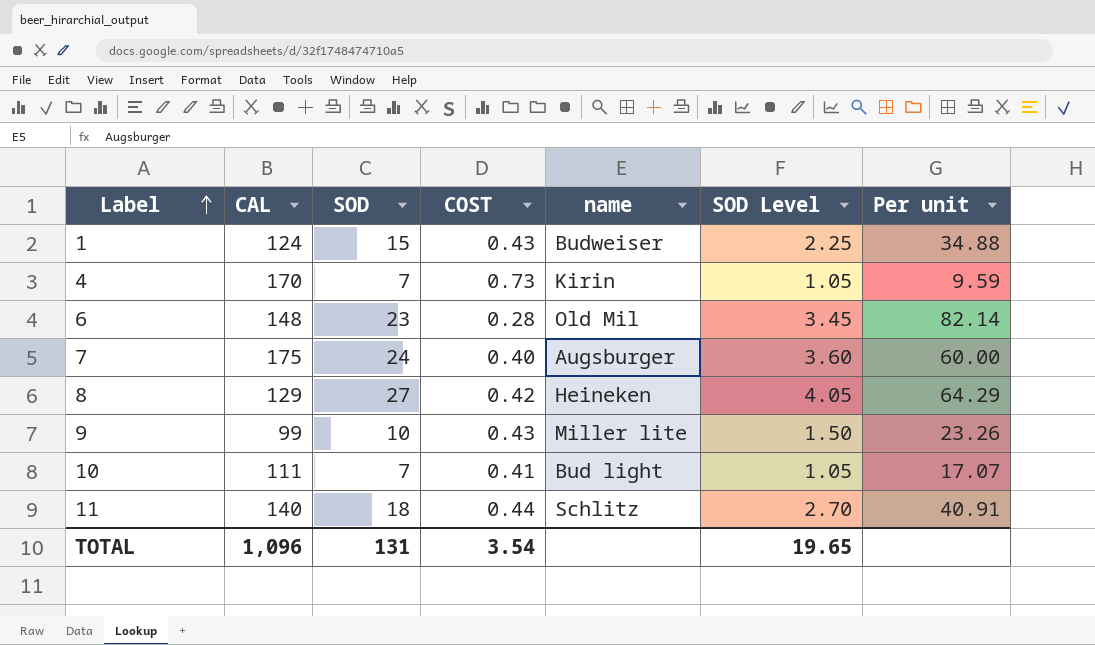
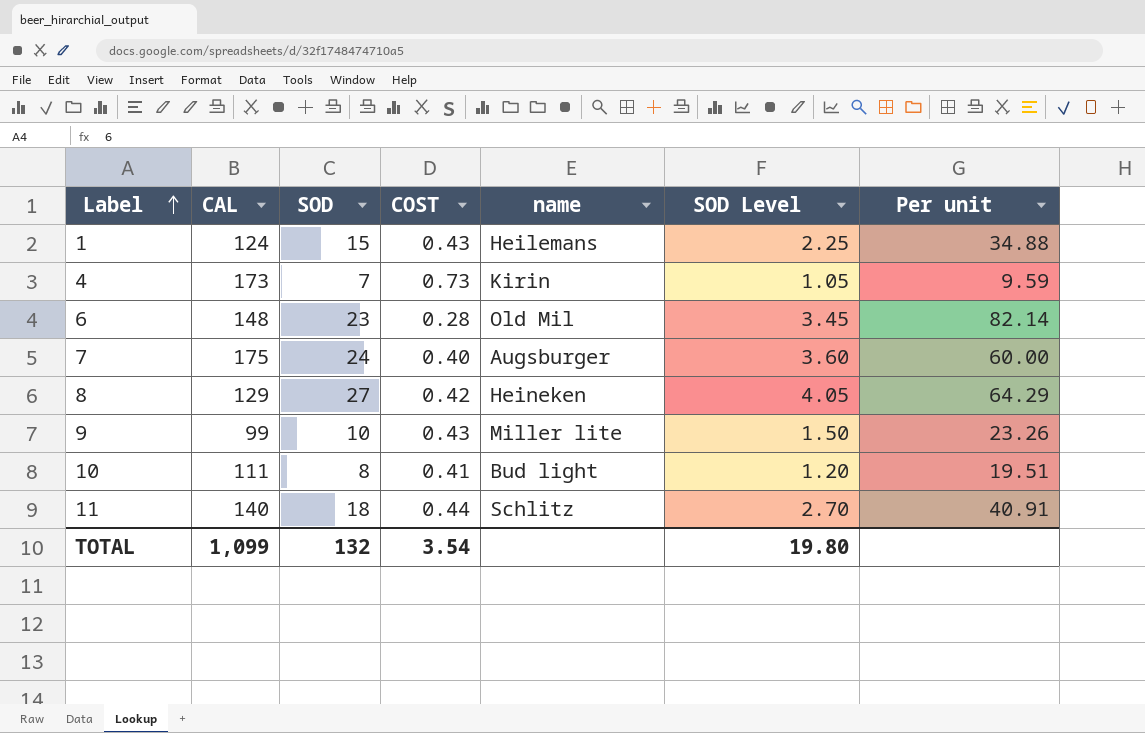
1 | name: Budweiser -> Heilemans
4 | CAL: 170 -> 173
10 | SOD: 7 -> 8
10 | SOD Level: 1.05 -> 1.20
10 | Per unit: 17.07 -> 19.51
TOTAL | CAL: 1,096 -> 1,099
TOTAL | SOD: 131 -> 132
TOTAL | SOD Level: 19.65 -> 19.80

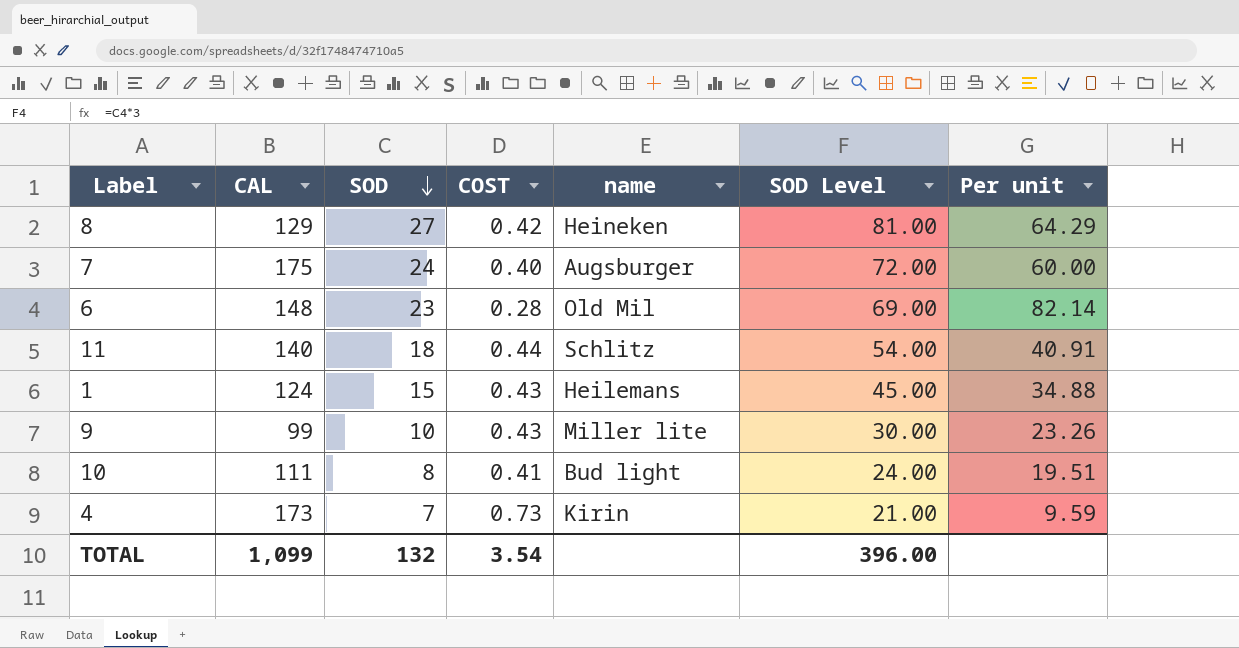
row order: Label ascending -> SOD descending
column SOD Level | formula: [SOD] * 0.15 -> [SOD] * 3
TOTAL | SOD Level: 19.80 -> 396.00

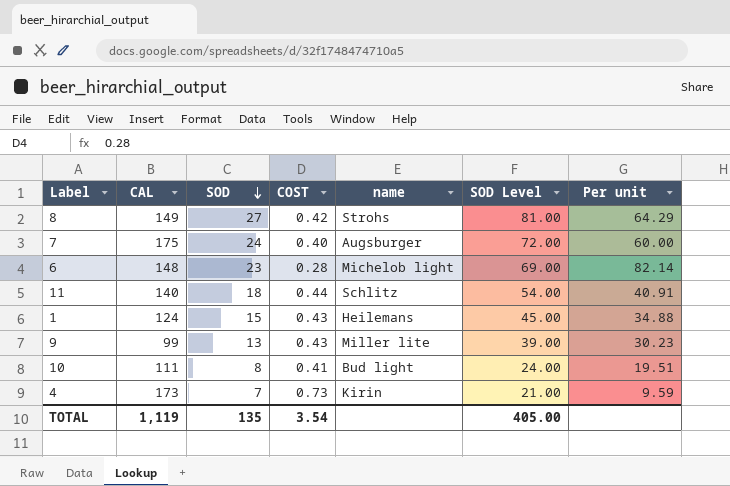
8 | CAL: 129 -> 149
8 | name: Heineken -> Strohs
6 | name: Old Mil -> Michelob light
9 | SOD: 10 -> 13
9 | SOD Level: 30.00 -> 39.00
9 | Per unit: 23.26 -> 30.23
TOTAL | CAL: 1,099 -> 1,119
TOTAL | SOD: 132 -> 135
TOTAL | SOD Level: 396.00 -> 405.00

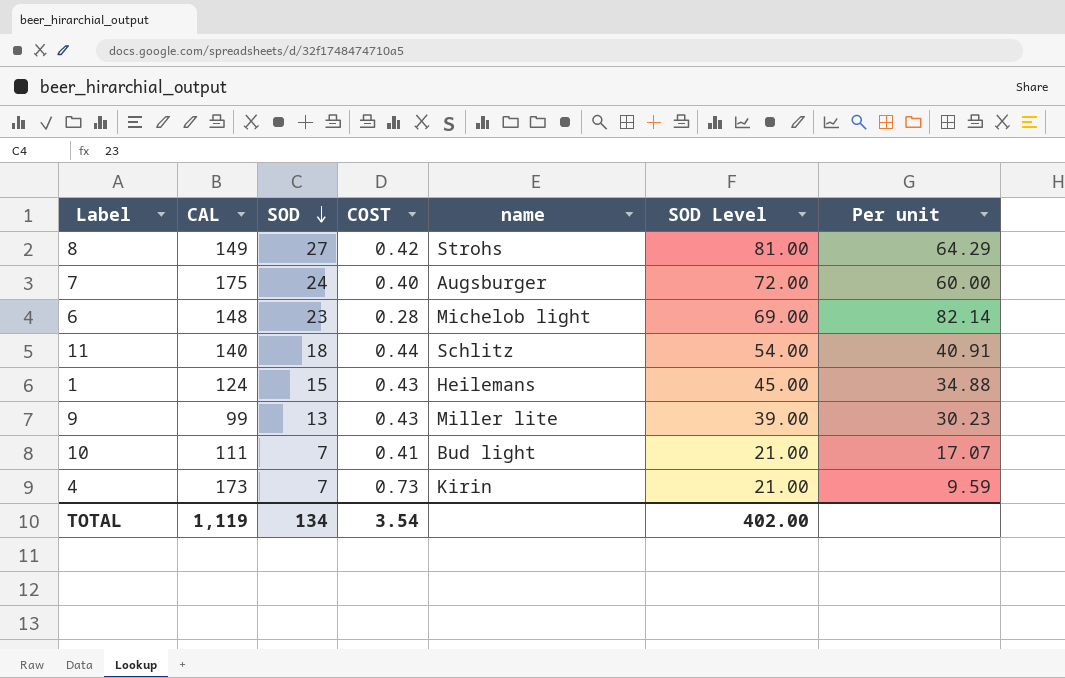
10 | SOD: 8 -> 7
10 | SOD Level: 24.00 -> 21.00
10 | Per unit: 19.51 -> 17.07
TOTAL | SOD: 135 -> 134
TOTAL | SOD Level: 405.00 -> 402.00

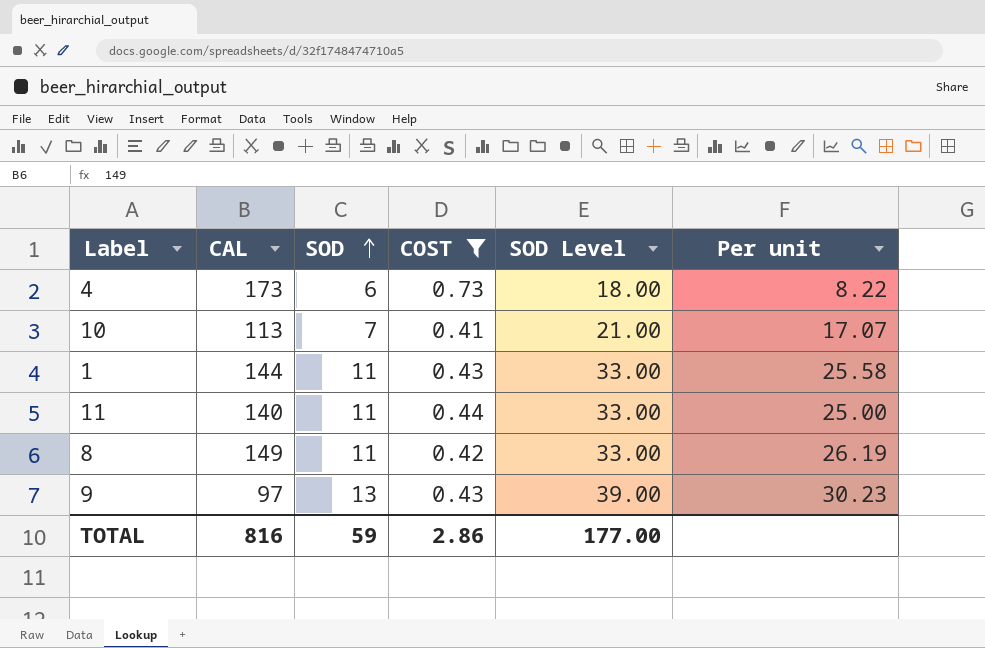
filter: none -> COST >= 0.41
row order: SOD descending -> SOD ascending
column name | position: 5 -> none
4 | SOD: 7 -> 6
4 | SOD Level: 21.00 -> 18.00
4 | Per unit: 9.59 -> 8.22
10 | CAL: 111 -> 113
1 | CAL: 124 -> 144
1 | SOD: 15 -> 11
1 | SOD Level: 45.00 -> 33.00
1 | Per unit: 34.88 -> 25.58
11 | SOD: 18 -> 11
11 | SOD Level: 54.00 -> 33.00
11 | Per unit: 40.91 -> 25.00
8 | SOD: 27 -> 11
8 | SOD Level: 81.00 -> 33.00
8 | Per unit: 64.29 -> 26.19
9 | CAL: 99 -> 97
TOTAL | CAL: 1,119 -> 816
TOTAL | SOD: 134 -> 59
TOTAL | COST: 3.54 -> 2.86
TOTAL | SOD Level: 402.00 -> 177.00

